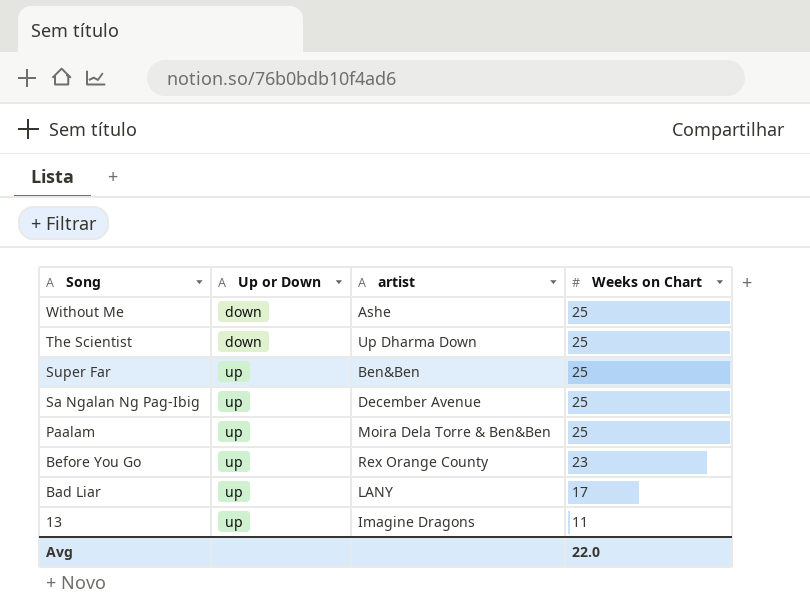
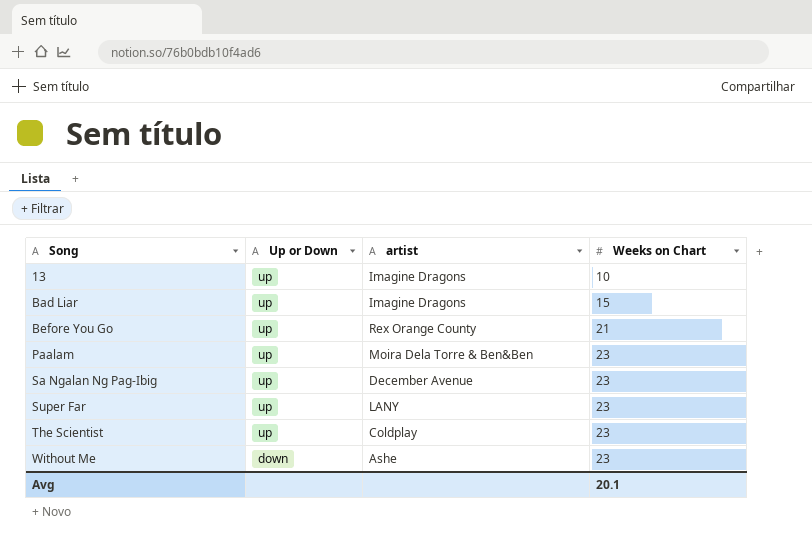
row order: Song descending -> Song ascending
13 | Weeks on Chart: 11 -> 10
Bad Liar | artist: LANY -> Imagine Dragons
Bad Liar | Weeks on Chart: 17 -> 15
Before You Go | Weeks on Chart: 23 -> 21
Paalam | Weeks on Chart: 25 -> 23
Sa Ngalan Ng Pag-Ibig | Weeks on Chart: 25 -> 23
Super Far | artist: Ben&Ben -> LANY
Super Far | Weeks on Chart: 25 -> 23
The Scientist | Up or Down: down -> up
The Scientist | artist: Up Dharma Down -> Coldplay
The Scientist | Weeks on Chart: 25 -> 23
Without Me | Weeks on Chart: 25 -> 23
Avg | Weeks on Chart: 22.0 -> 20.1

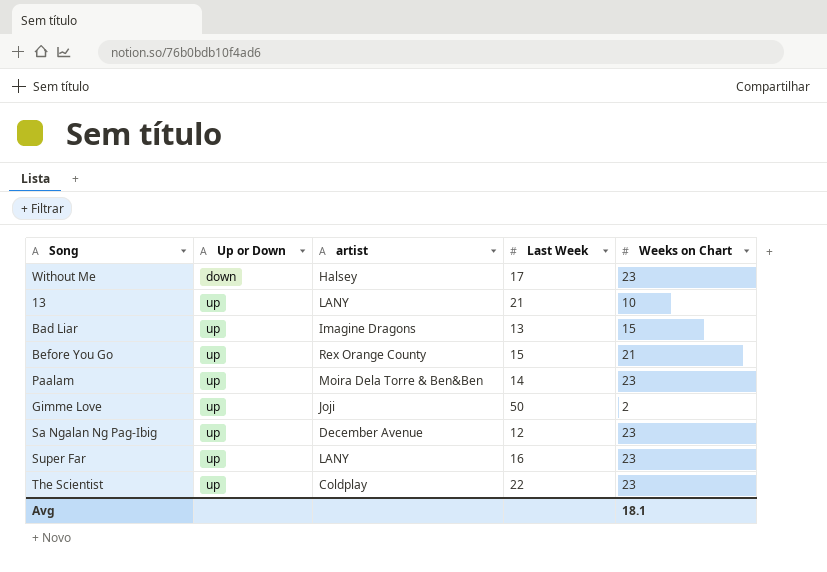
row order: Song ascending -> Up or Down ascending
column Last Week | position: none -> 4
Without Me | artist: Ashe -> Halsey
13 | artist: Imagine Dragons -> LANY
row Gimme Love: none -> up | Joji | 50 | 2
Avg | Weeks on Chart: 20.1 -> 18.1

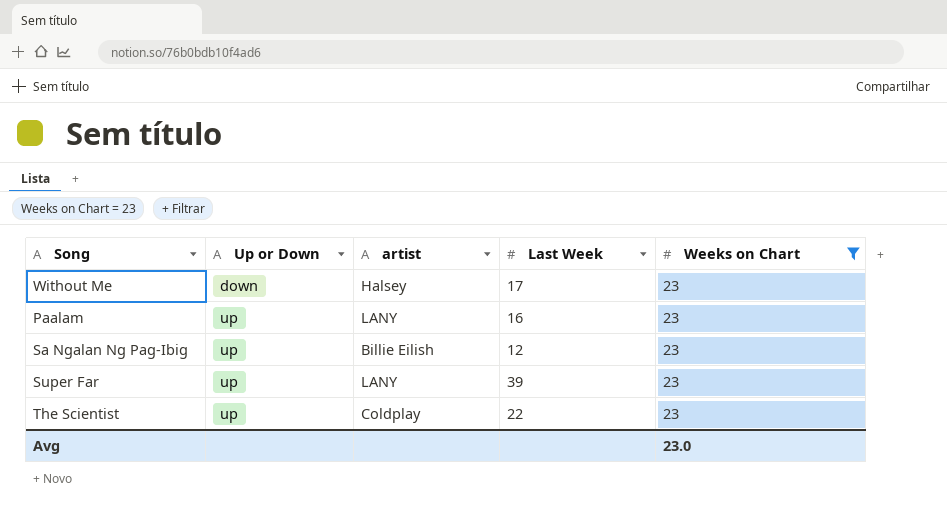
filter: none -> Weeks on Chart = 23
Paalam | artist: Moira Dela Torre & Ben&Ben -> LANY
Paalam | Last Week: 14 -> 16
Sa Ngalan Ng Pag-Ibig | artist: December Avenue -> Billie Eilish
Super Far | Last Week: 16 -> 39
Avg | Weeks on Chart: 18.1 -> 23.0

